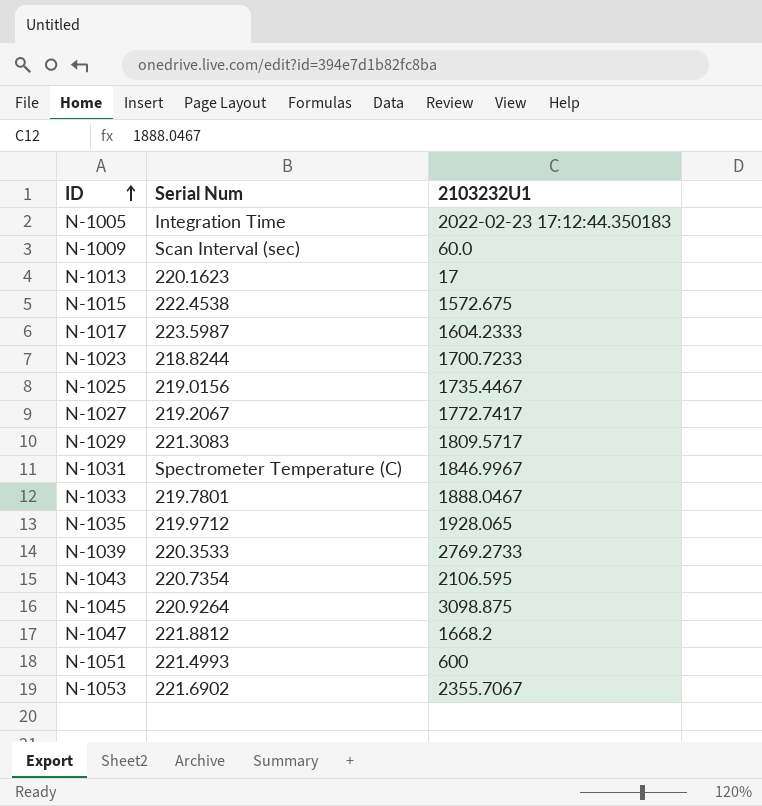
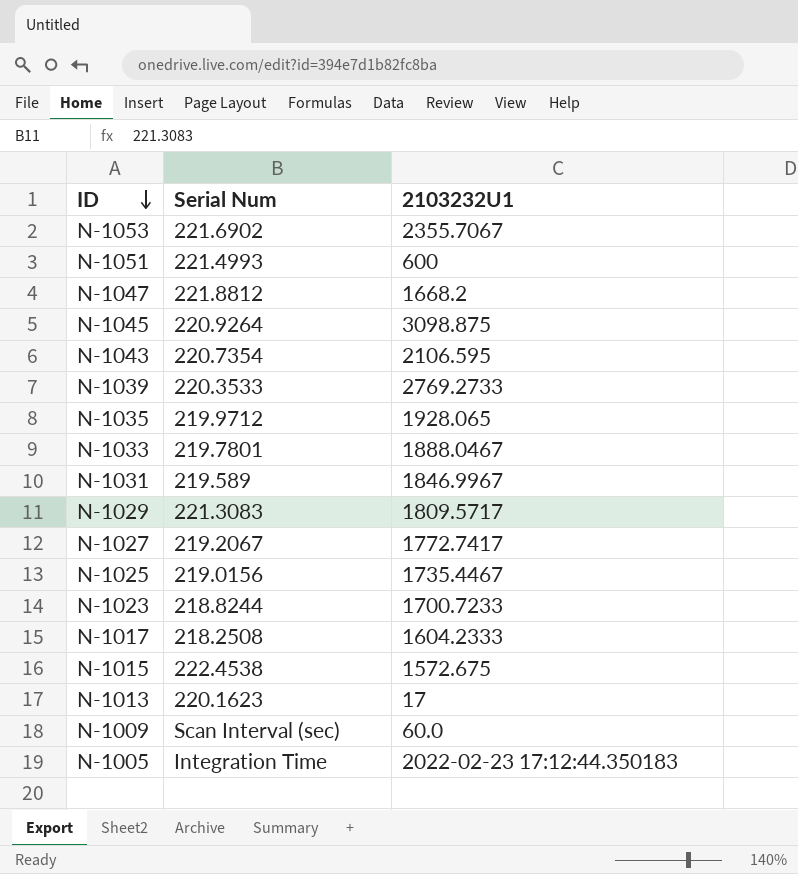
row order: ID ascending -> ID descending
N-1031 | Serial Num: Spectrometer Temperature (C) -> 219.589
N-1017 | Serial Num: 223.5987 -> 218.2508

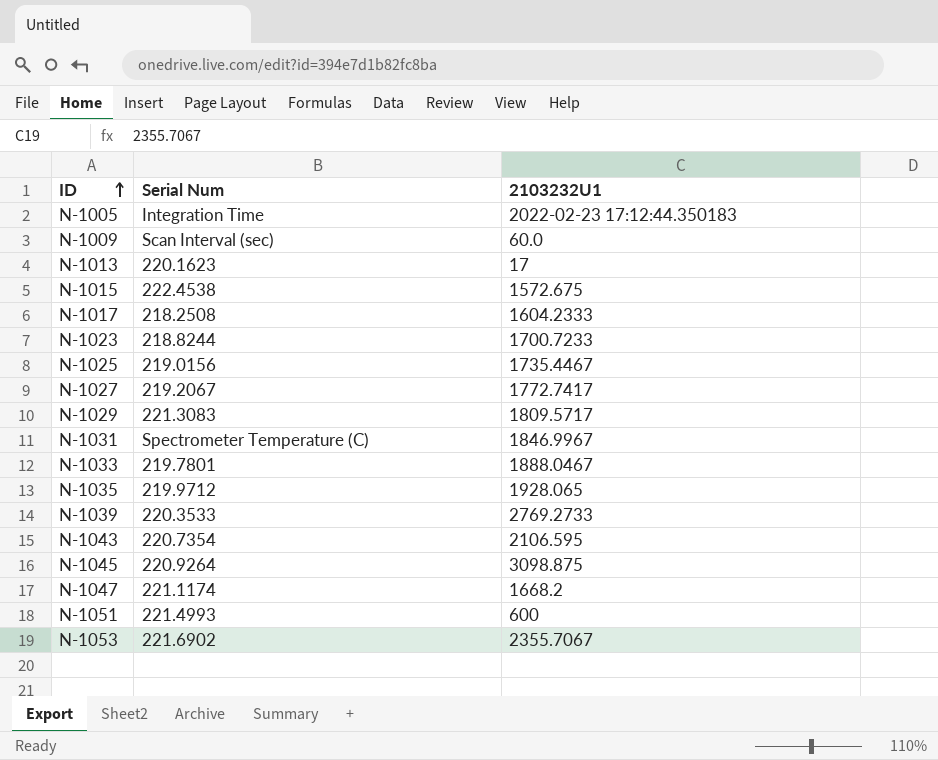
row order: ID descending -> ID ascending
N-1031 | Serial Num: 219.589 -> Spectrometer Temperature (C)
N-1047 | Serial Num: 221.8812 -> 221.1174

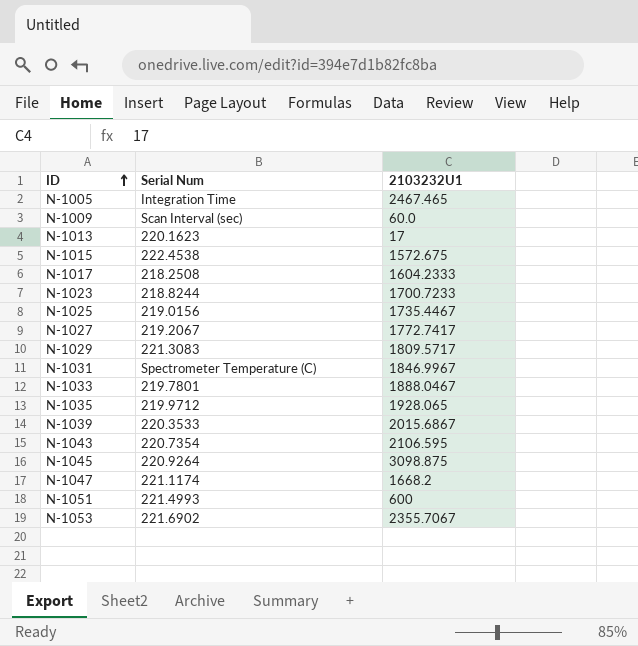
N-1005 | 2103232U1: 2022-02-23 17:12:44.350183 -> 2467.465
N-1039 | 2103232U1: 2769.2733 -> 2015.6867

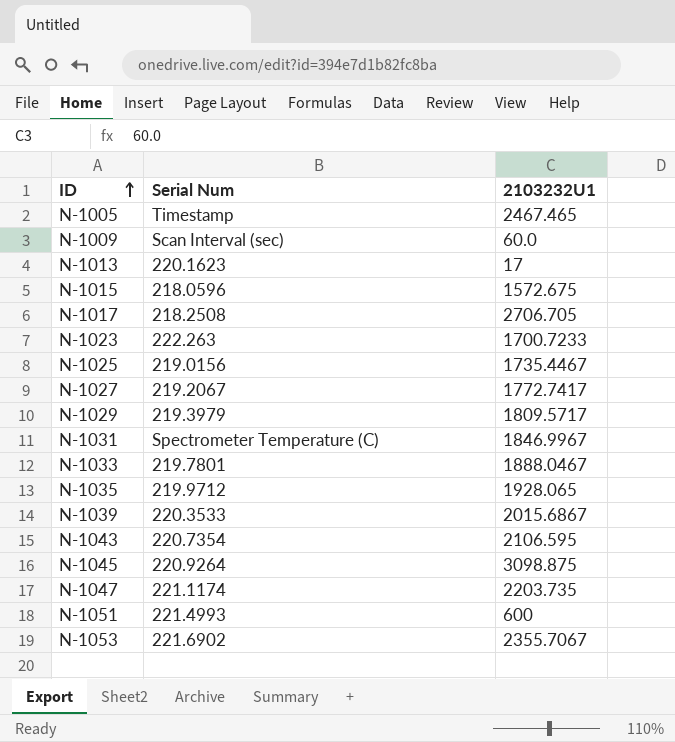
N-1005 | Serial Num: Integration Time -> Timestamp
N-1015 | Serial Num: 222.4538 -> 218.0596
N-1017 | 2103232U1: 1604.2333 -> 2706.705
N-1023 | Serial Num: 218.8244 -> 222.263
N-1029 | Serial Num: 221.3083 -> 219.3979
N-1047 | 2103232U1: 1668.2 -> 2203.735

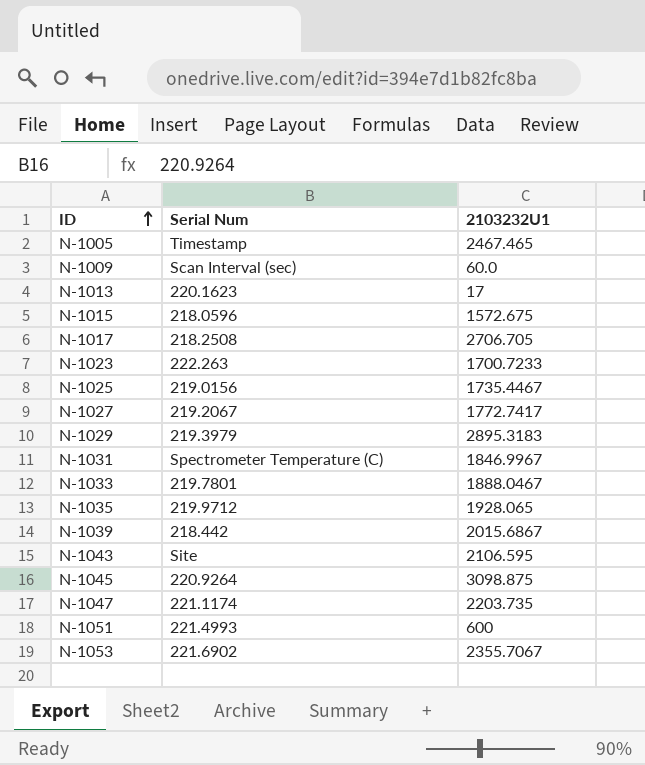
N-1029 | 2103232U1: 1809.5717 -> 2895.3183
N-1039 | Serial Num: 220.3533 -> 218.442
N-1043 | Serial Num: 220.7354 -> Site

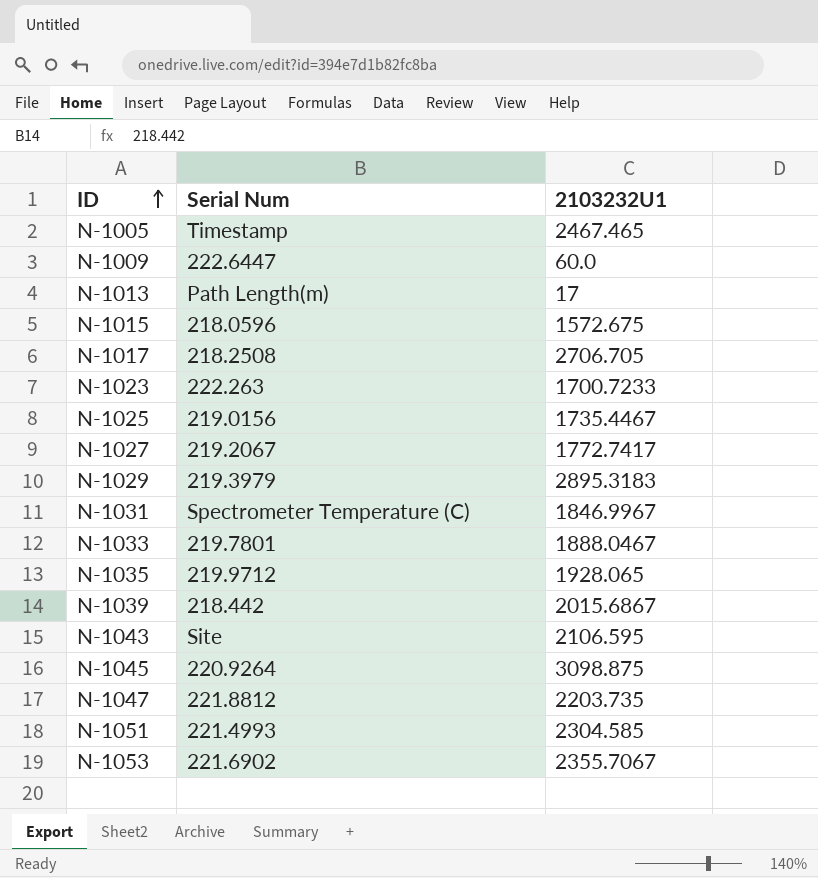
N-1009 | Serial Num: Scan Interval (sec) -> 222.6447
N-1013 | Serial Num: 220.1623 -> Path Length(m)
N-1047 | Serial Num: 221.1174 -> 221.8812
N-1051 | 2103232U1: 600 -> 2304.585

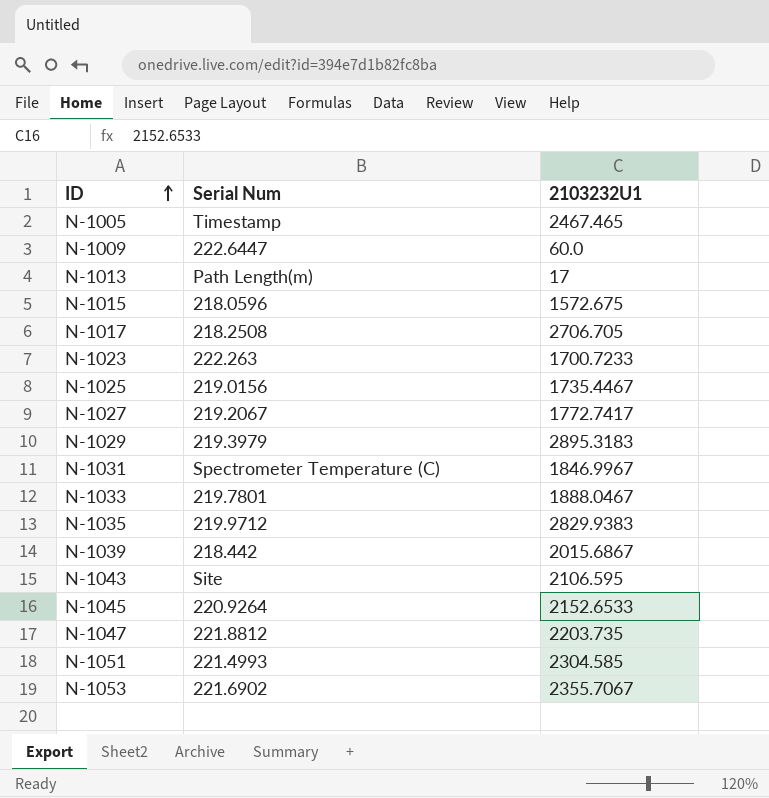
N-1035 | 2103232U1: 1928.065 -> 2829.9383
N-1045 | 2103232U1: 3098.875 -> 2152.6533

